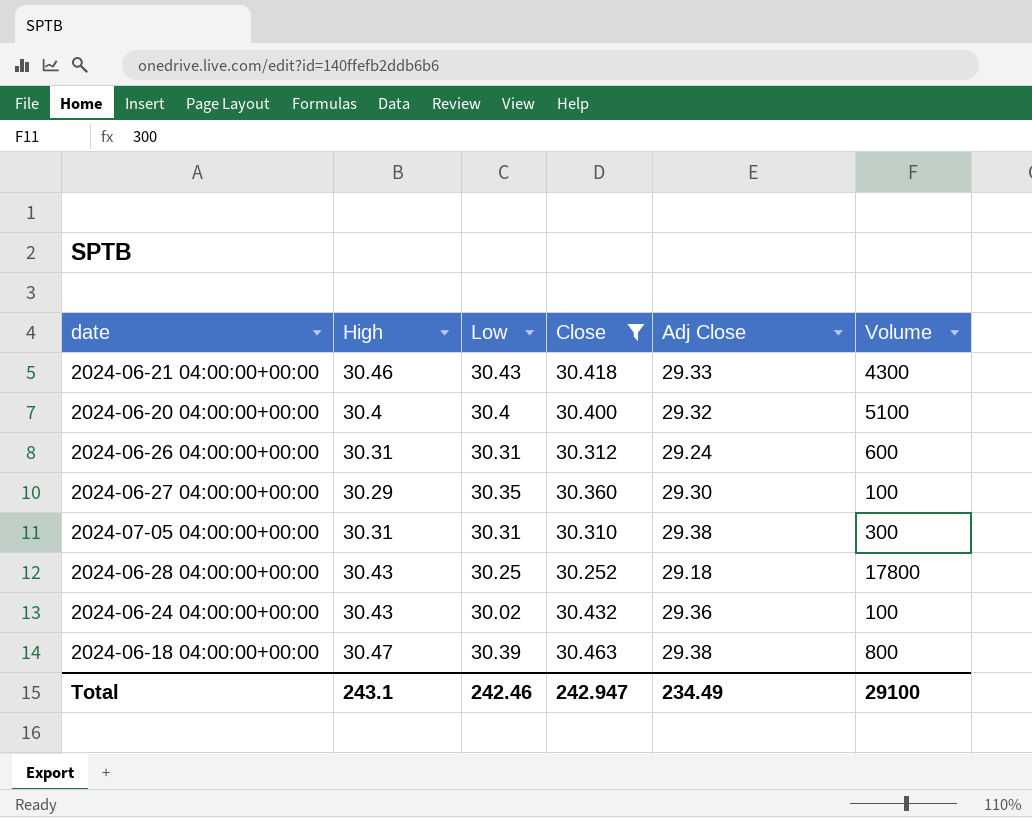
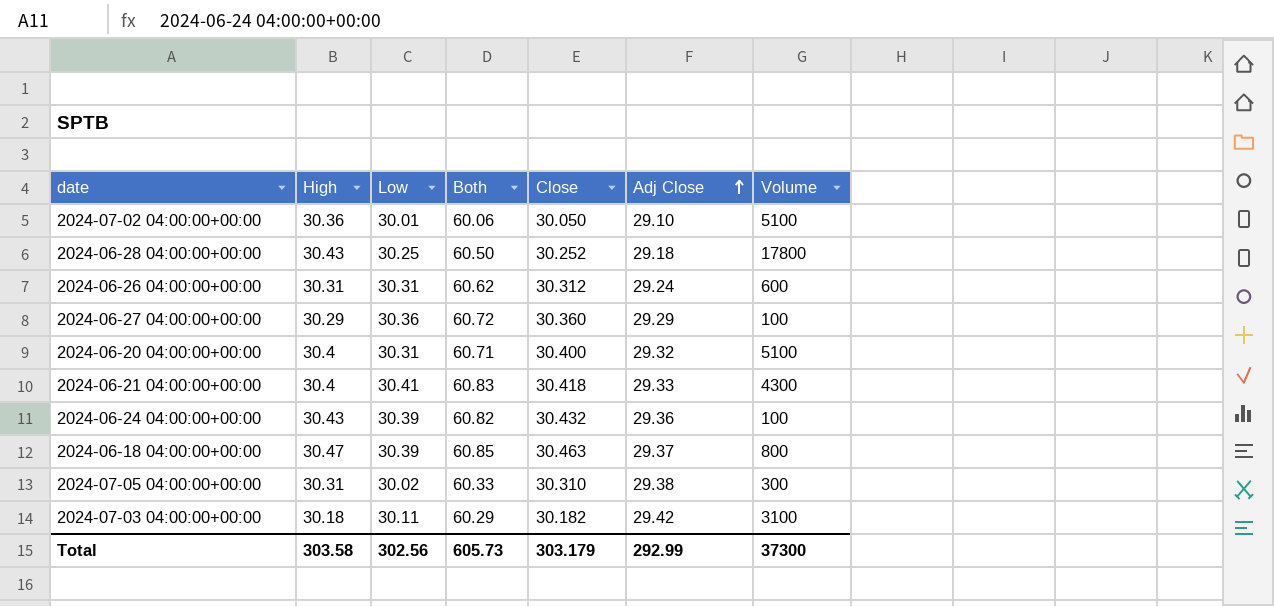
filter: Close >= 30.252 -> none
row order: none -> Adj Close ascending
column Both | formula: none -> [Low] + [Close]
2024-06-27 04:00:00+00:00 | Low: 30.35 -> 30.36
2024-06-27 04:00:00+00:00 | Adj Close: 29.30 -> 29.29
2024-06-20 04:00:00+00:00 | Low: 30.4 -> 30.31
2024-06-21 04:00:00+00:00 | High: 30.46 -> 30.4
2024-06-21 04:00:00+00:00 | Low: 30.43 -> 30.41
2024-06-24 04:00:00+00:00 | Low: 30.02 -> 30.39
2024-06-18 04:00:00+00:00 | Adj Close: 29.38 -> 29.37
2024-07-05 04:00:00+00:00 | Low: 30.31 -> 30.02
Total | High: 243.1 -> 303.58
Total | Low: 242.46 -> 302.56
Total | Close: 242.947 -> 303.179
Total | Adj Close: 234.49 -> 292.99
Total | Volume: 29100 -> 37300

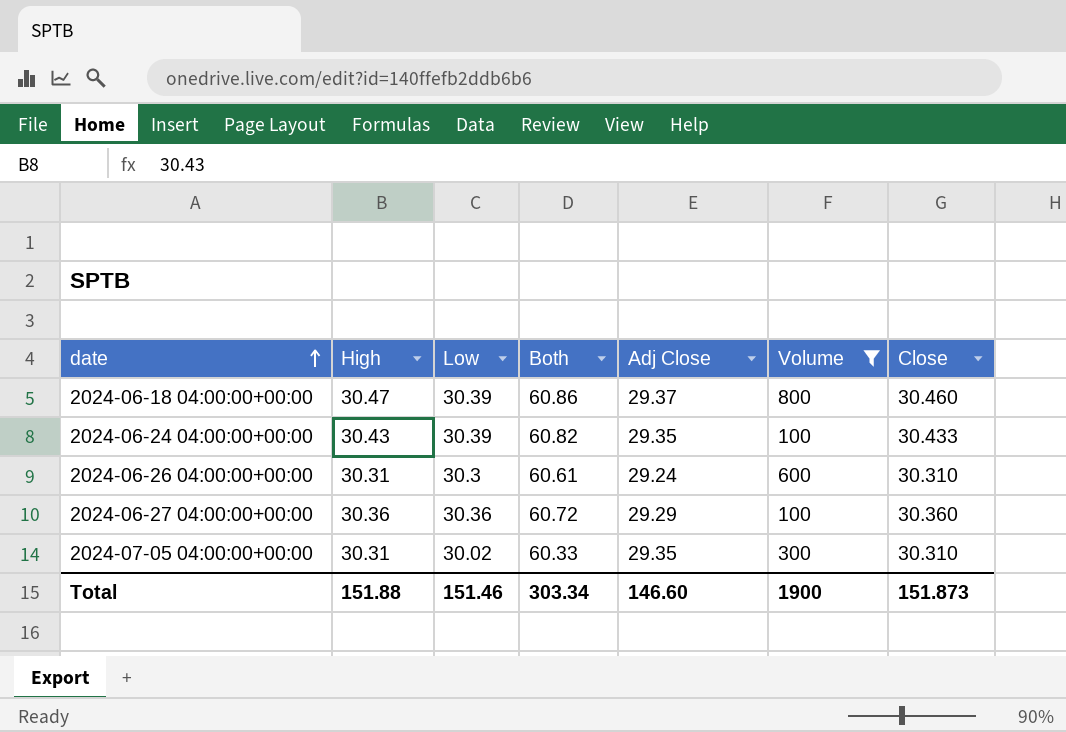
filter: none -> Volume <= 800
row order: Adj Close ascending -> date ascending
column Both | formula: [Low] + [Close] -> [High] + [Low]
column Close | position: 5 -> 7
2024-06-18 04:00:00+00:00 | Close: 30.463 -> 30.460
2024-06-24 04:00:00+00:00 | Adj Close: 29.36 -> 29.35
2024-06-24 04:00:00+00:00 | Close: 30.432 -> 30.433
2024-06-26 04:00:00+00:00 | Low: 30.31 -> 30.3
2024-06-26 04:00:00+00:00 | Close: 30.312 -> 30.310
2024-06-27 04:00:00+00:00 | High: 30.29 -> 30.36
2024-07-05 04:00:00+00:00 | Adj Close: 29.38 -> 29.35
Total | High: 303.58 -> 151.88
Total | Low: 302.56 -> 151.46
Total | Both: 605.73 -> 303.34
Total | Adj Close: 292.99 -> 146.60
Total | Volume: 37300 -> 1900
Total | Close: 303.179 -> 151.873

